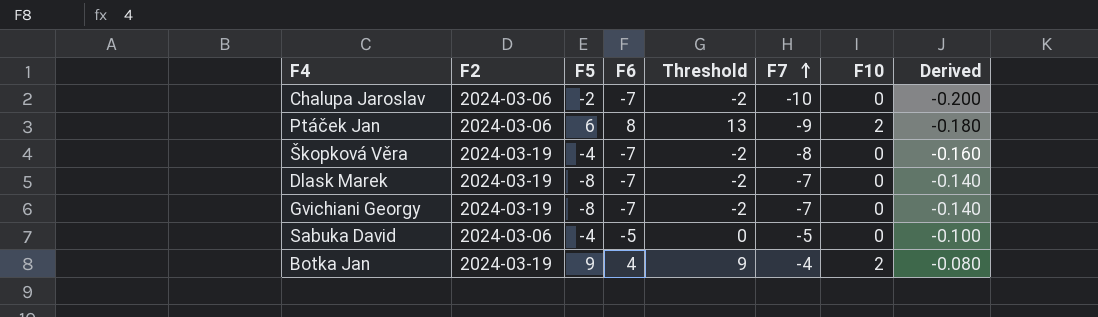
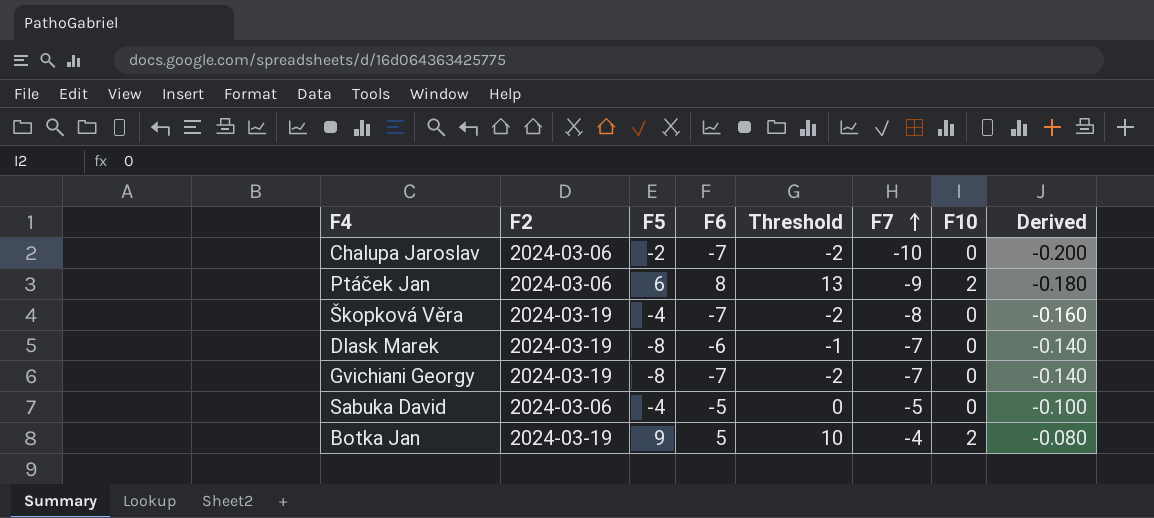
Dlask Marek | F6: -7 -> -6
Dlask Marek | Threshold: -2 -> -1
Botka Jan | F6: 4 -> 5
Botka Jan | Threshold: 9 -> 10

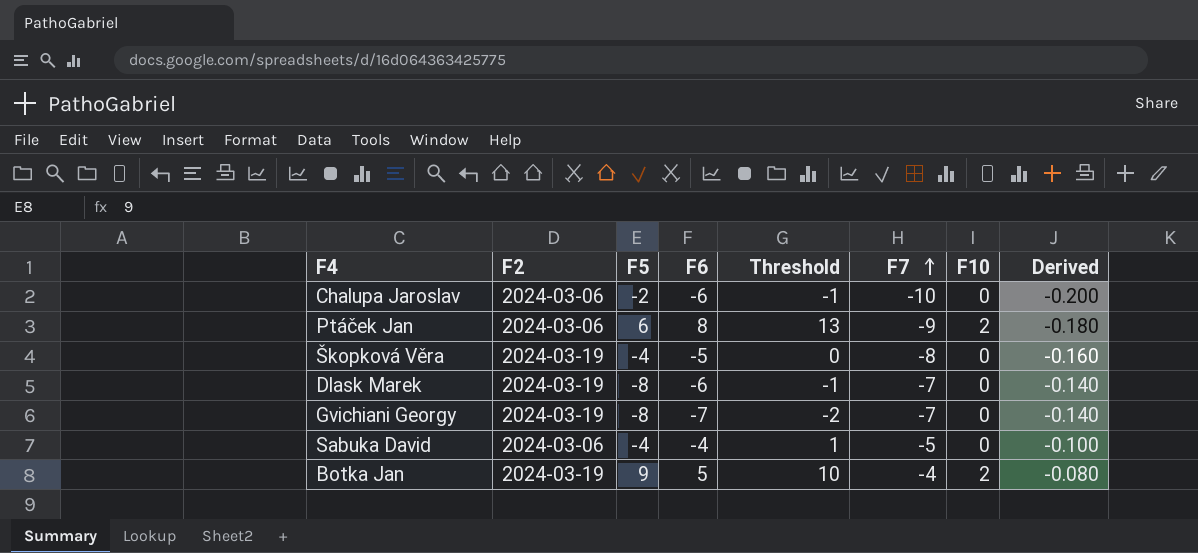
Chalupa Jaroslav | F6: -7 -> -6
Chalupa Jaroslav | Threshold: -2 -> -1
Škopková Věra | F6: -7 -> -5
Škopková Věra | Threshold: -2 -> 0
Sabuka David | F6: -5 -> -4
Sabuka David | Threshold: 0 -> 1

